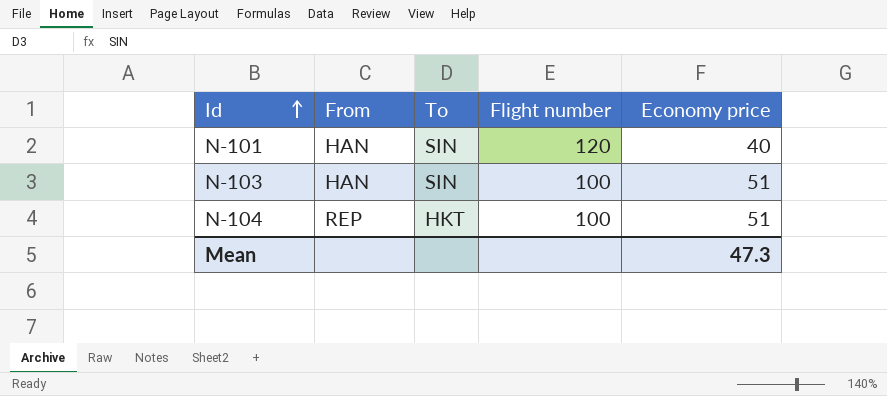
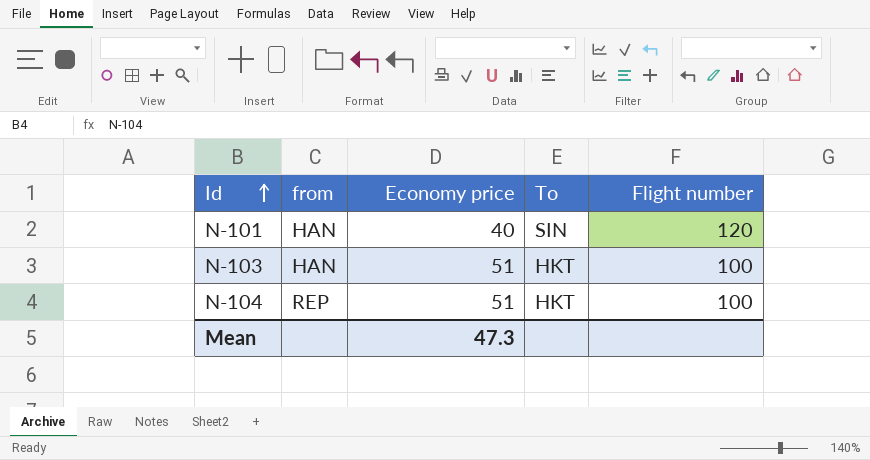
column name: From -> from
column Economy price | position: 5 -> 3
N-103 | To: SIN -> HKT

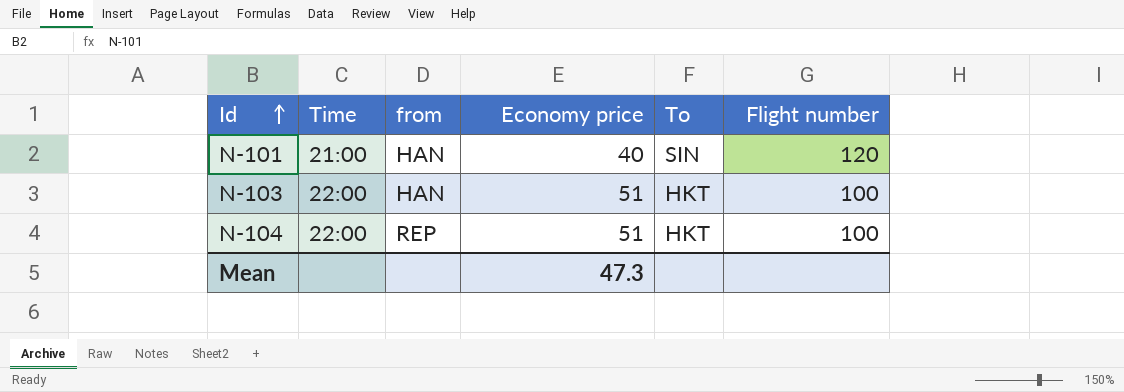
column Time | position: none -> 2

